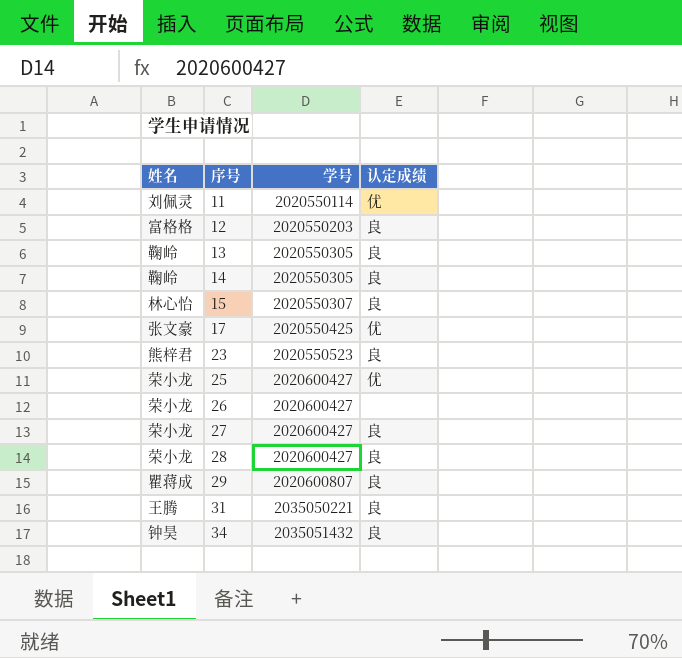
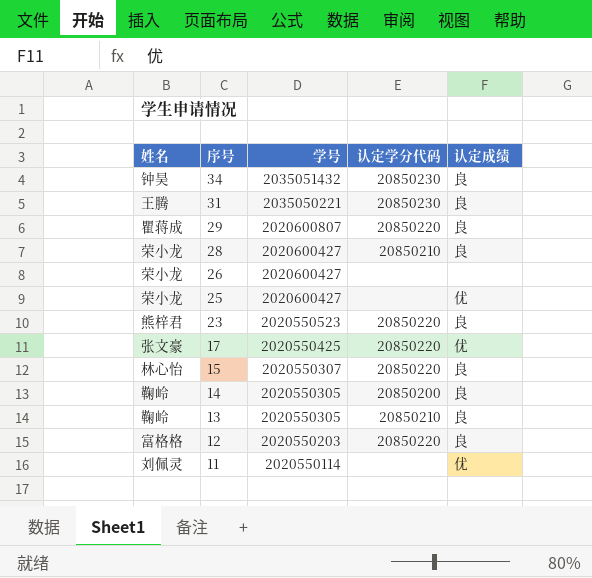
row order: 序号 ascending -> 序号 descending
column 认定学分代码 | position: none -> 4
row 27: 荣小龙 | 2020600427 | 良 -> none

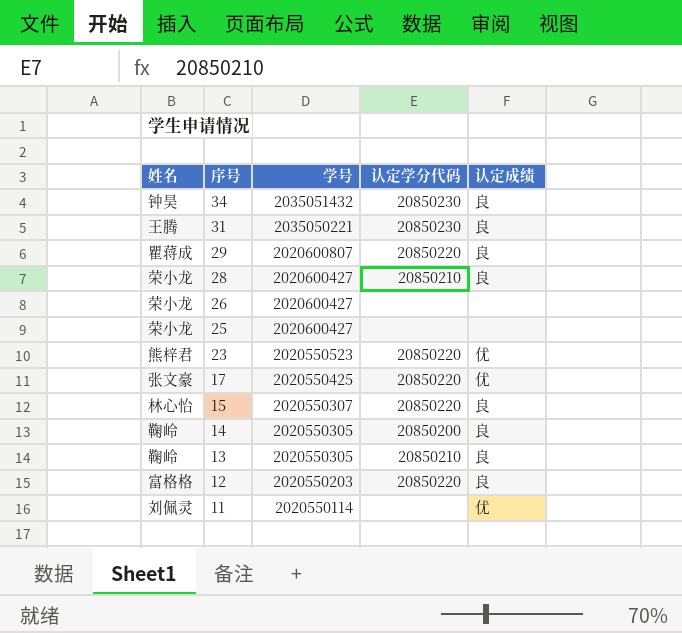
25 | 认定成绩: 优 -> none
23 | 认定成绩: 良 -> 优

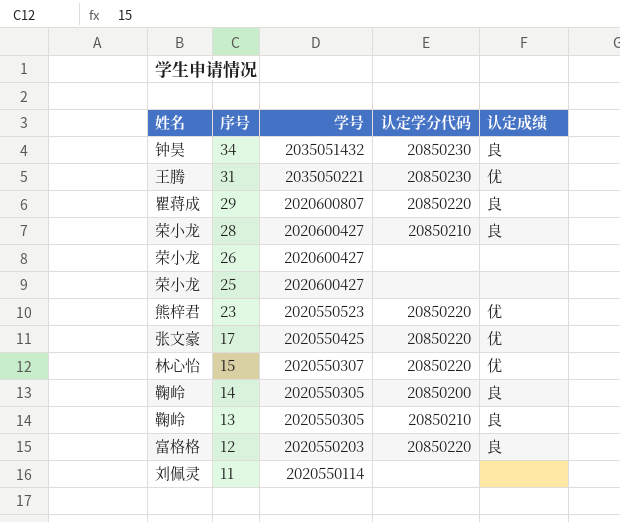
31 | 认定成绩: 良 -> 优
15 | 认定成绩: 良 -> 优
11 | 认定成绩: 优 -> none

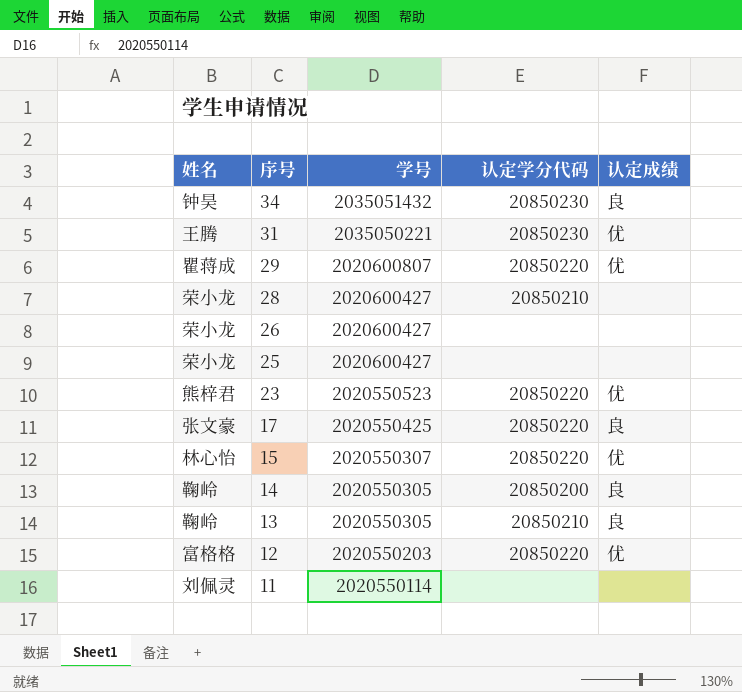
29 | 认定成绩: 良 -> 优
28 | 认定成绩: 良 -> none
17 | 认定成绩: 优 -> 良
12 | 认定成绩: 良 -> 优

